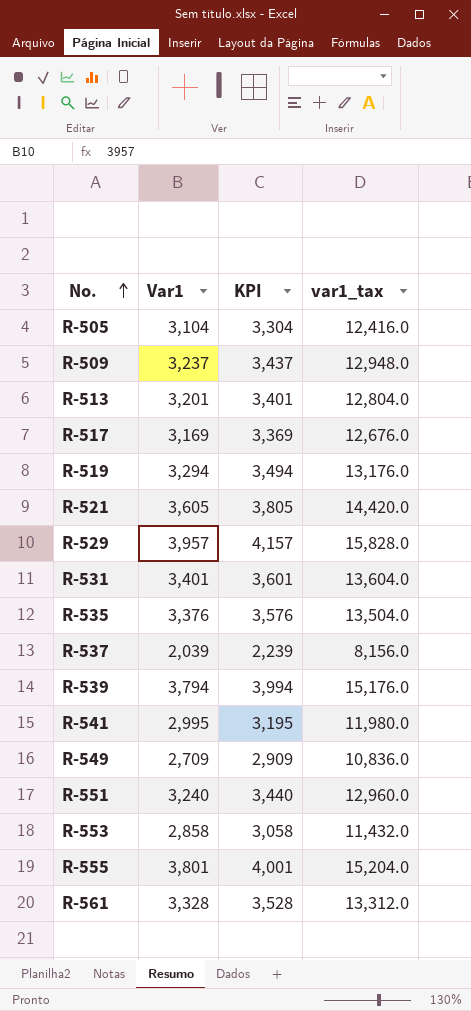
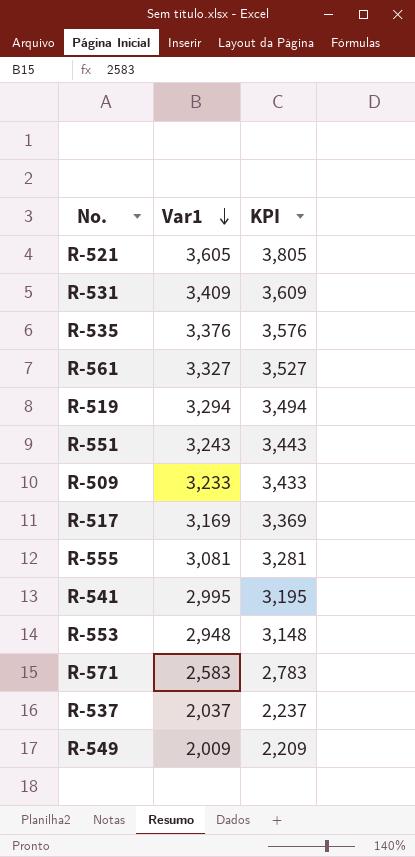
row order: No. ascending -> Var1 descending
column var1_tax | formula: [Var1] * 4 -> none
row R-505: 3,104 | 3,304 | 12,416.0 -> none
row R-513: 3,201 | 3,401 | 12,804.0 -> none
row R-529: 3,957 | 4,157 | 15,828.0 -> none
row R-539: 3,794 | 3,994 | 15,176.0 -> none
R-531 | Var1: 3,401 -> 3,409
R-531 | KPI: 3,601 -> 3,609
R-561 | Var1: 3,328 -> 3,327
R-561 | KPI: 3,528 -> 3,527
R-551 | Var1: 3,240 -> 3,243
R-551 | KPI: 3,440 -> 3,443
R-509 | Var1: 3,237 -> 3,233
R-509 | KPI: 3,437 -> 3,433
R-555 | Var1: 3,801 -> 3,081
R-555 | KPI: 4,001 -> 3,281
R-553 | Var1: 2,858 -> 2,948
R-553 | KPI: 3,058 -> 3,148
row R-571: none -> 2,583 | 2,783
R-537 | Var1: 2,039 -> 2,037
R-537 | KPI: 2,239 -> 2,237
R-549 | Var1: 2,709 -> 2,009
R-549 | KPI: 2,909 -> 2,209

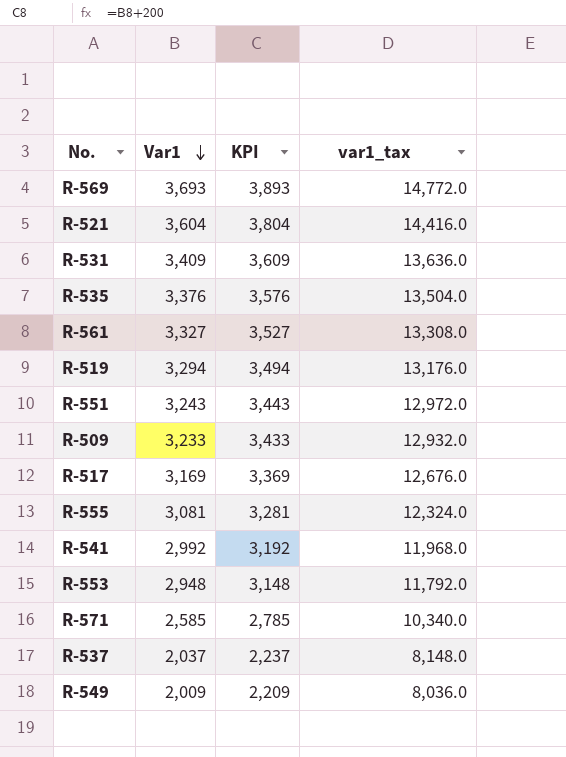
column var1_tax | formula: none -> [Var1] * 4
row R-569: none -> 3,693 | 3,893 | 14,772.0
R-521 | Var1: 3,605 -> 3,604
R-521 | KPI: 3,805 -> 3,804
R-541 | Var1: 2,995 -> 2,992
R-541 | KPI: 3,195 -> 3,192
R-571 | Var1: 2,583 -> 2,585
R-571 | KPI: 2,783 -> 2,785

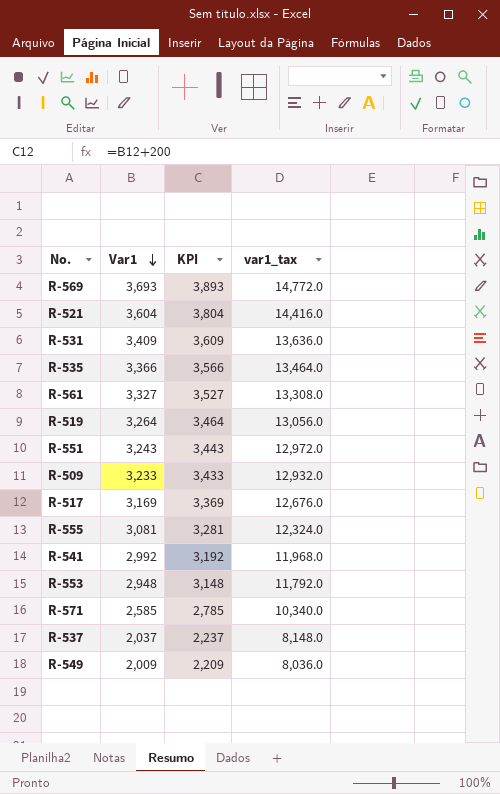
R-535 | Var1: 3,376 -> 3,366
R-535 | KPI: 3,576 -> 3,566
R-535 | var1_tax: 13,504.0 -> 13,464.0
R-519 | Var1: 3,294 -> 3,264
R-519 | KPI: 3,494 -> 3,464
R-519 | var1_tax: 13,176.0 -> 13,056.0

